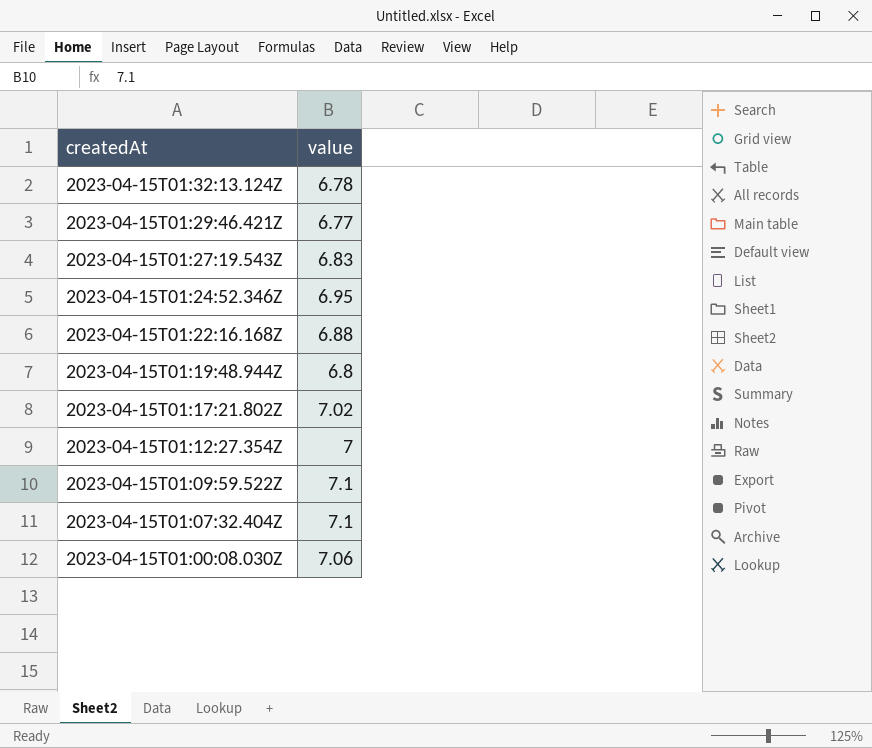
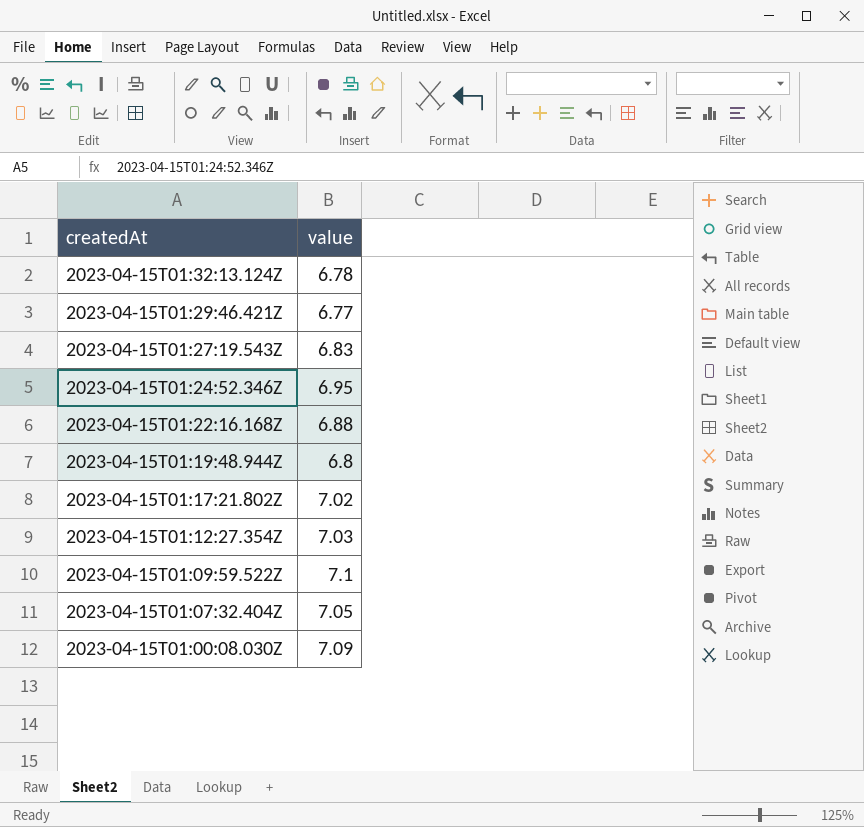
2023-04-15T01:12:27.354Z | value: 7 -> 7.03
2023-04-15T01:07:32.404Z | value: 7.1 -> 7.05
2023-04-15T01:00:08.030Z | value: 7.06 -> 7.09

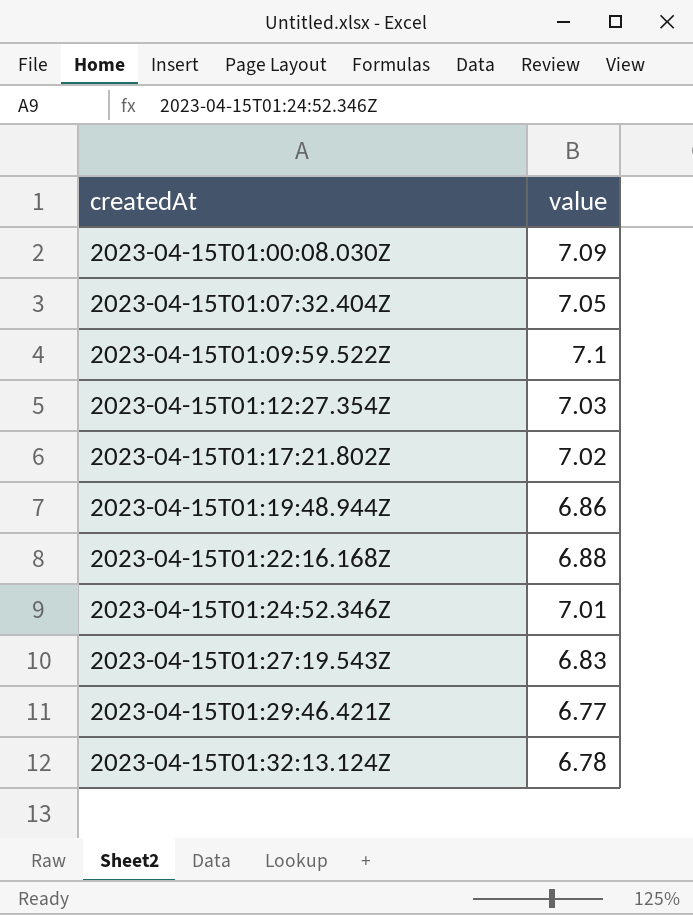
row order: createdAt descending -> createdAt ascending
2023-04-15T01:19:48.944Z | value: 6.8 -> 6.86
2023-04-15T01:24:52.346Z | value: 6.95 -> 7.01

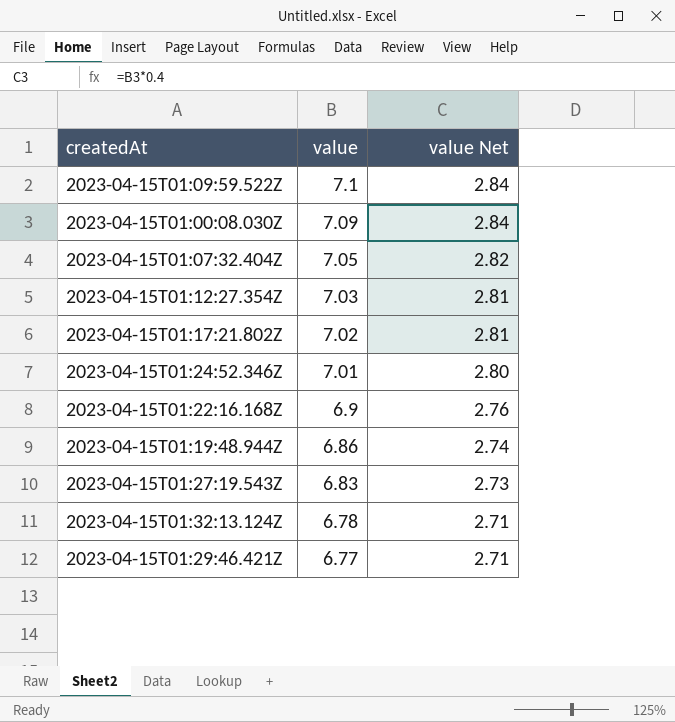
row order: createdAt ascending -> value descending
column value Net | formula: none -> [value] * 0.4
2023-04-15T01:22:16.168Z | value: 6.88 -> 6.9

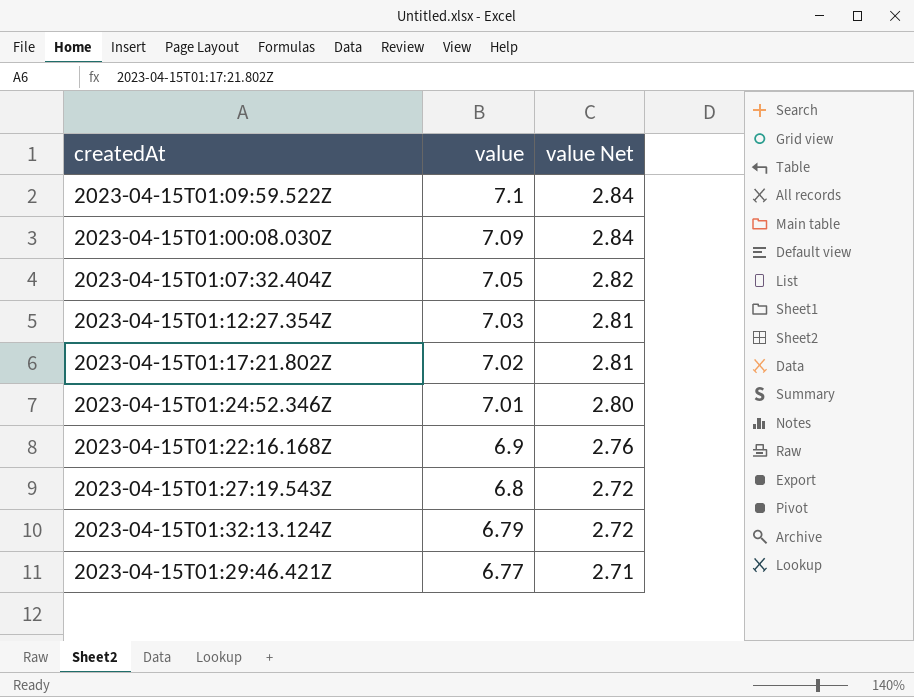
row 2023-04-15T01:19:48.944Z: 6.86 | 2.74 -> none
2023-04-15T01:27:19.543Z | value: 6.83 -> 6.8
2023-04-15T01:27:19.543Z | value Net: 2.73 -> 2.72
2023-04-15T01:32:13.124Z | value: 6.78 -> 6.79
2023-04-15T01:32:13.124Z | value Net: 2.71 -> 2.72

